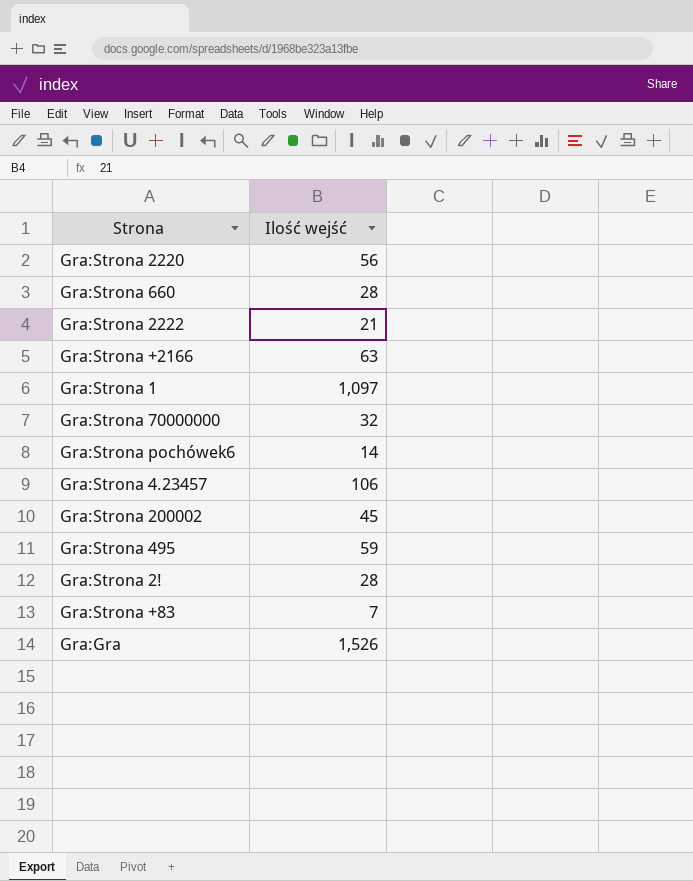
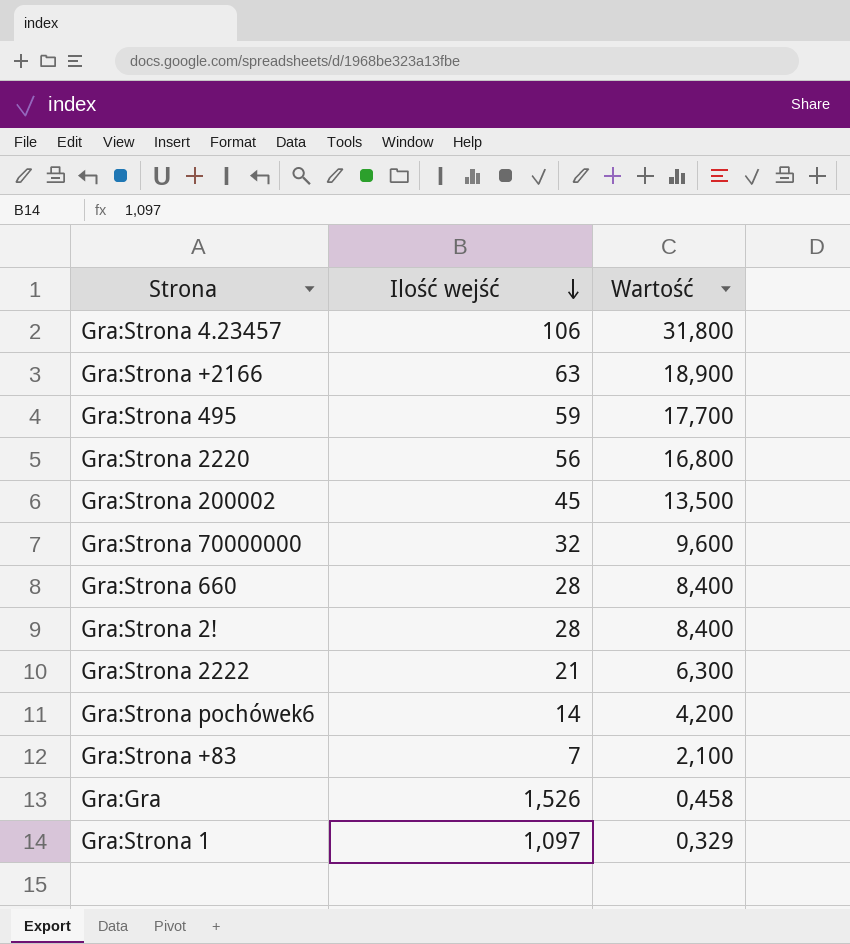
row order: none -> Ilość wejść descending
column Wartość | formula: none -> [Ilość wejść] * 0,3

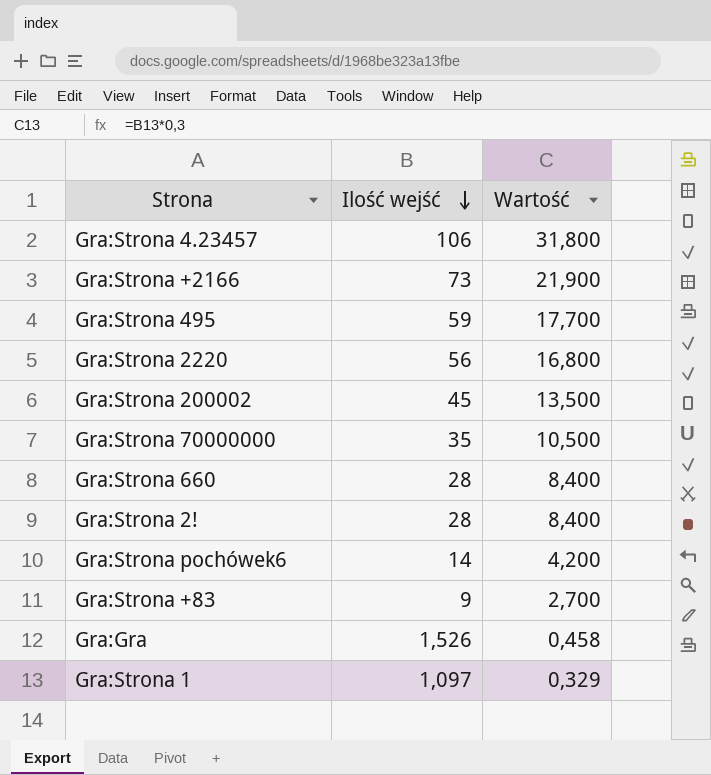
row Gra:Strona 2222: 21 | 6,300 -> none
Gra:Strona +2166 | Ilość wejść: 63 -> 73
Gra:Strona +2166 | Wartość: 18,900 -> 21,900
Gra:Strona 70000000 | Ilość wejść: 32 -> 35
Gra:Strona 70000000 | Wartość: 9,600 -> 10,500
Gra:Strona +83 | Ilość wejść: 7 -> 9
Gra:Strona +83 | Wartość: 2,100 -> 2,700

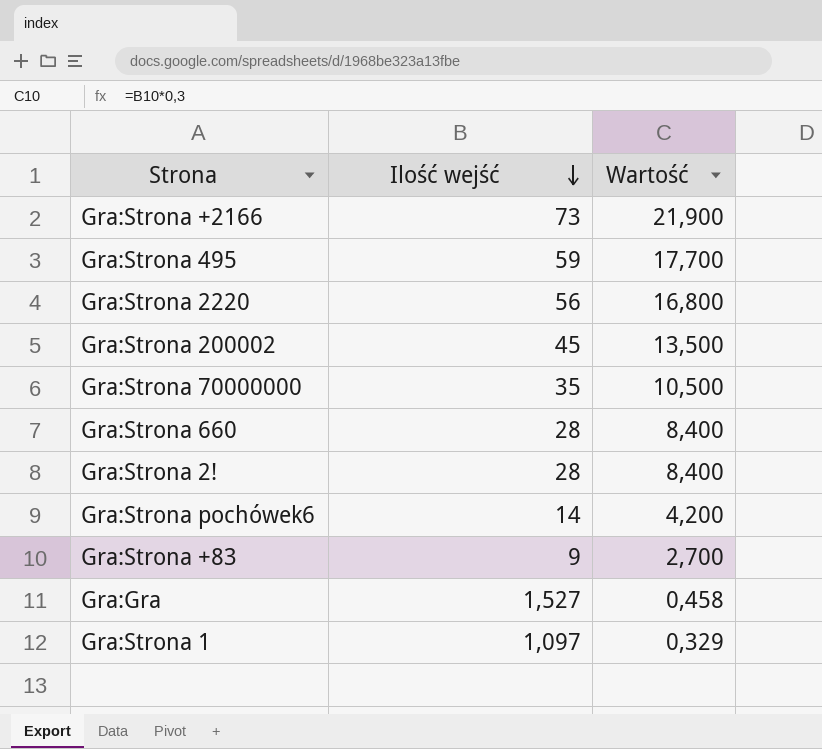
row Gra:Strona 4.23457: 106 | 31,800 -> none
Gra:Gra | Ilość wejść: 1,526 -> 1,527

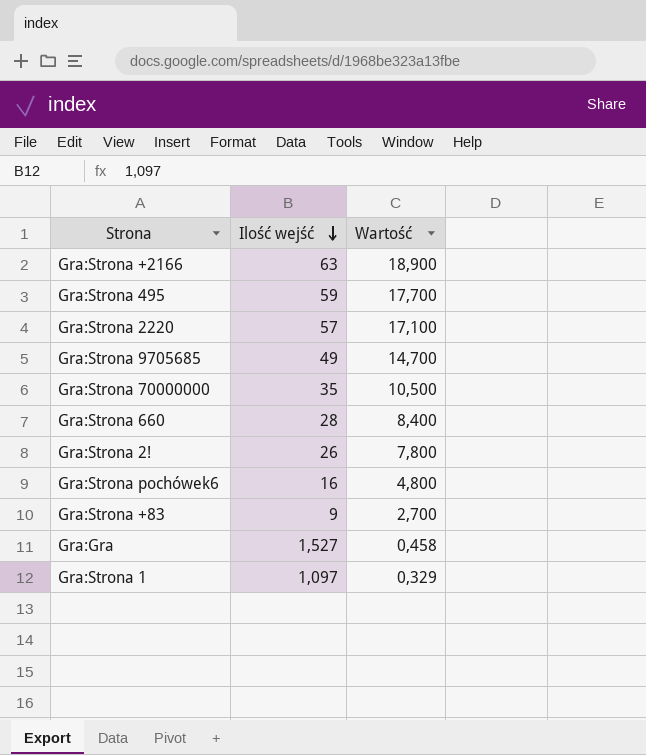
row Gra:Strona 200002: 45 | 13,500 -> none
Gra:Strona +2166 | Ilość wejść: 73 -> 63
Gra:Strona +2166 | Wartość: 21,900 -> 18,900
Gra:Strona 2220 | Ilość wejść: 56 -> 57
Gra:Strona 2220 | Wartość: 16,800 -> 17,100
row Gra:Strona 9705685: none -> 49 | 14,700
Gra:Strona 2! | Ilość wejść: 28 -> 26
Gra:Strona 2! | Wartość: 8,400 -> 7,800
Gra:Strona pochówek6 | Ilość wejść: 14 -> 16
Gra:Strona pochówek6 | Wartość: 4,200 -> 4,800

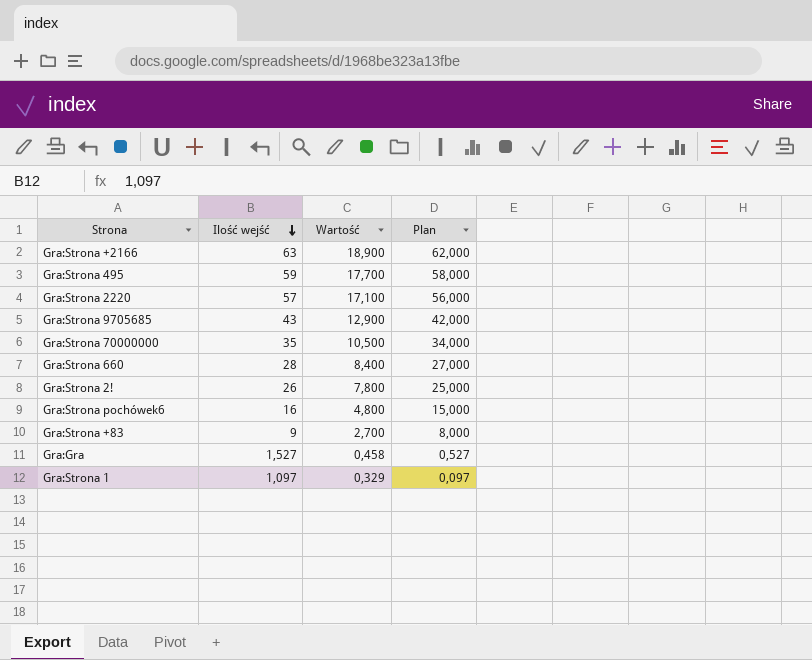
column Plan | formula: none -> [Ilość wejść] - 1
Gra:Strona 9705685 | Ilość wejść: 49 -> 43
Gra:Strona 9705685 | Wartość: 14,700 -> 12,900

